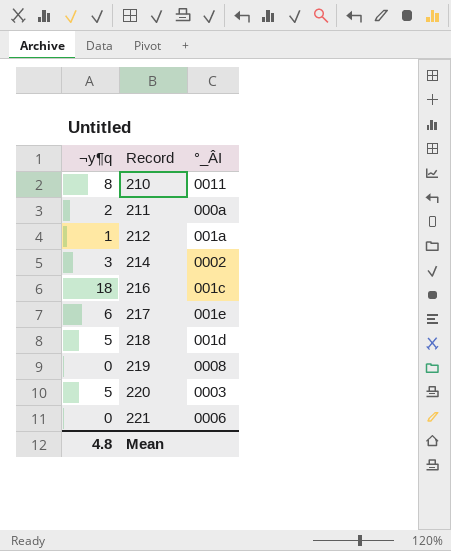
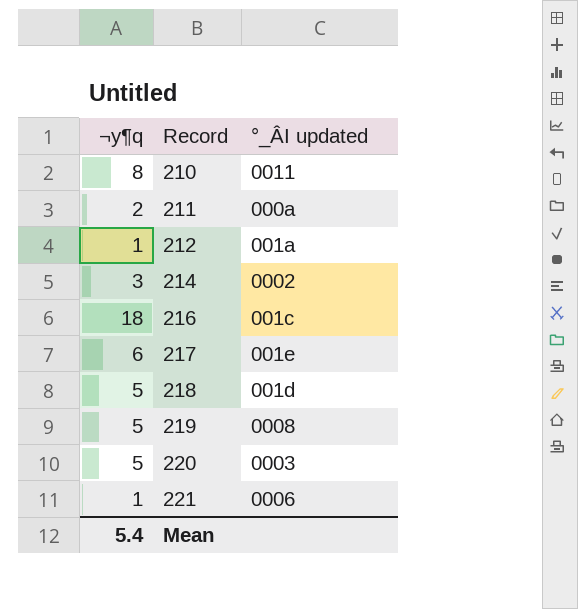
column name: °_ÂI -> °_ÂI updated
219 | ¬y¶q: 0 -> 5
221 | ¬y¶q: 0 -> 1
Mean | ¬y¶q: 4.8 -> 5.4

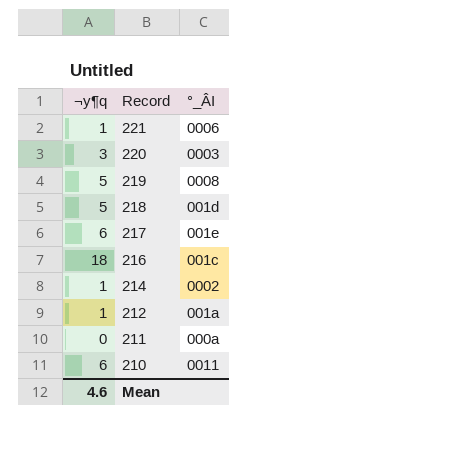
row order: Record ascending -> Record descending
column name: °_ÂI updated -> °_ÂI
220 | ¬y¶q: 5 -> 3
214 | ¬y¶q: 3 -> 1
211 | ¬y¶q: 2 -> 0
210 | ¬y¶q: 8 -> 6
Mean | ¬y¶q: 5.4 -> 4.6

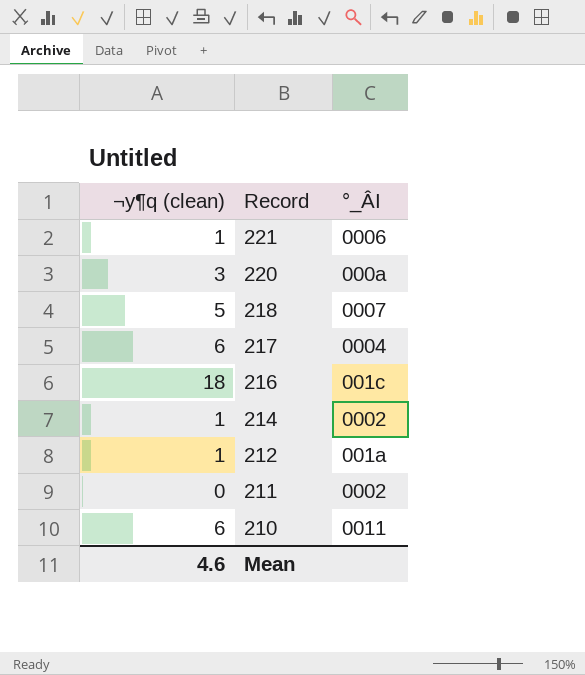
column name: ¬y¶q -> ¬y¶q (clean)
row 219: 5 | 0008 -> none
220 | °_ÂI: 0003 -> 000a
218 | °_ÂI: 001d -> 0007
217 | °_ÂI: 001e -> 0004
211 | °_ÂI: 000a -> 0002

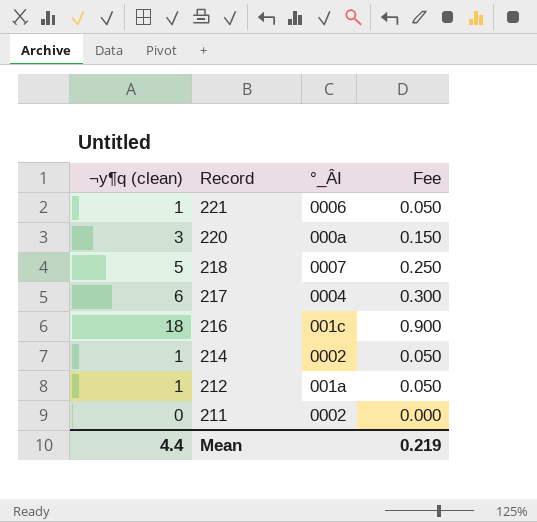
column Fee | formula: none -> [¬y¶q (clean)] * 0.05
row 210: 6 | 0011 -> none
Mean | ¬y¶q (clean): 4.6 -> 4.4

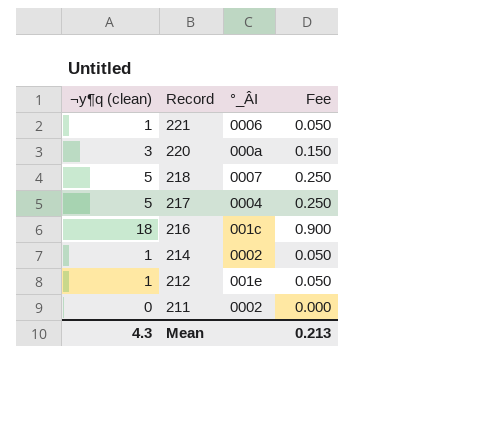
217 | ¬y¶q (clean): 6 -> 5
217 | Fee: 0.300 -> 0.250
212 | °_ÂI: 001a -> 001e
Mean | ¬y¶q (clean): 4.4 -> 4.3
Mean | Fee: 0.219 -> 0.213

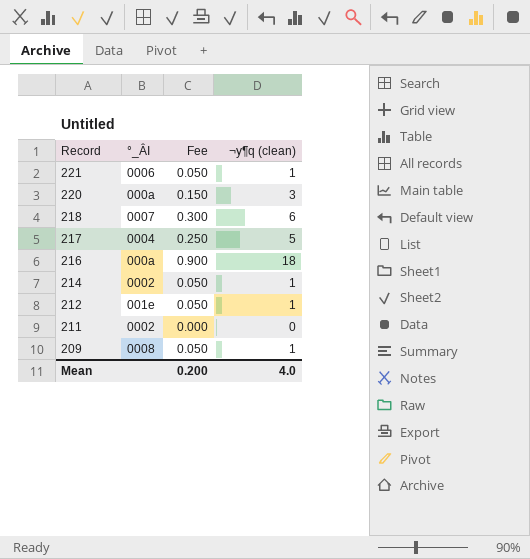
column ¬y¶q (clean) | position: 1 -> 4
218 | Fee: 0.250 -> 0.300
218 | ¬y¶q (clean): 5 -> 6
216 | °_ÂI: 001c -> 000a
row 209: none -> 0008 | 0.050 | 1
Mean | Fee: 0.213 -> 0.200
Mean | ¬y¶q (clean): 4.3 -> 4.0

